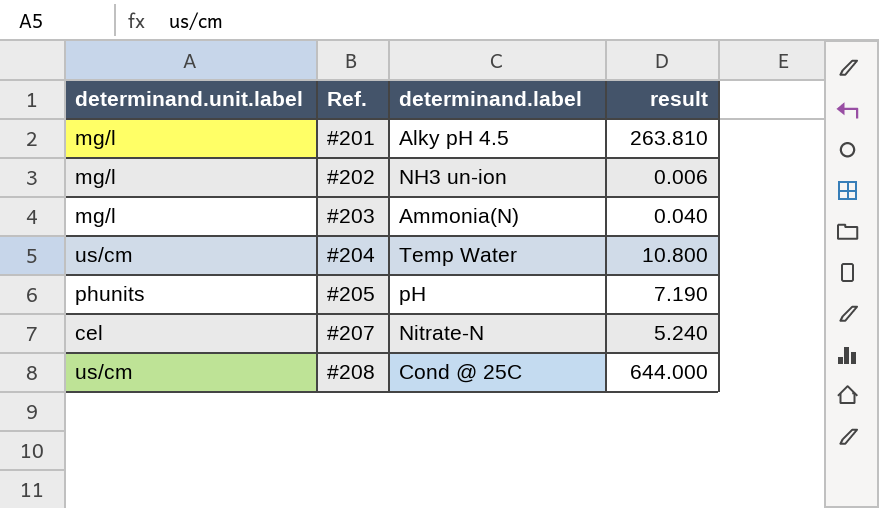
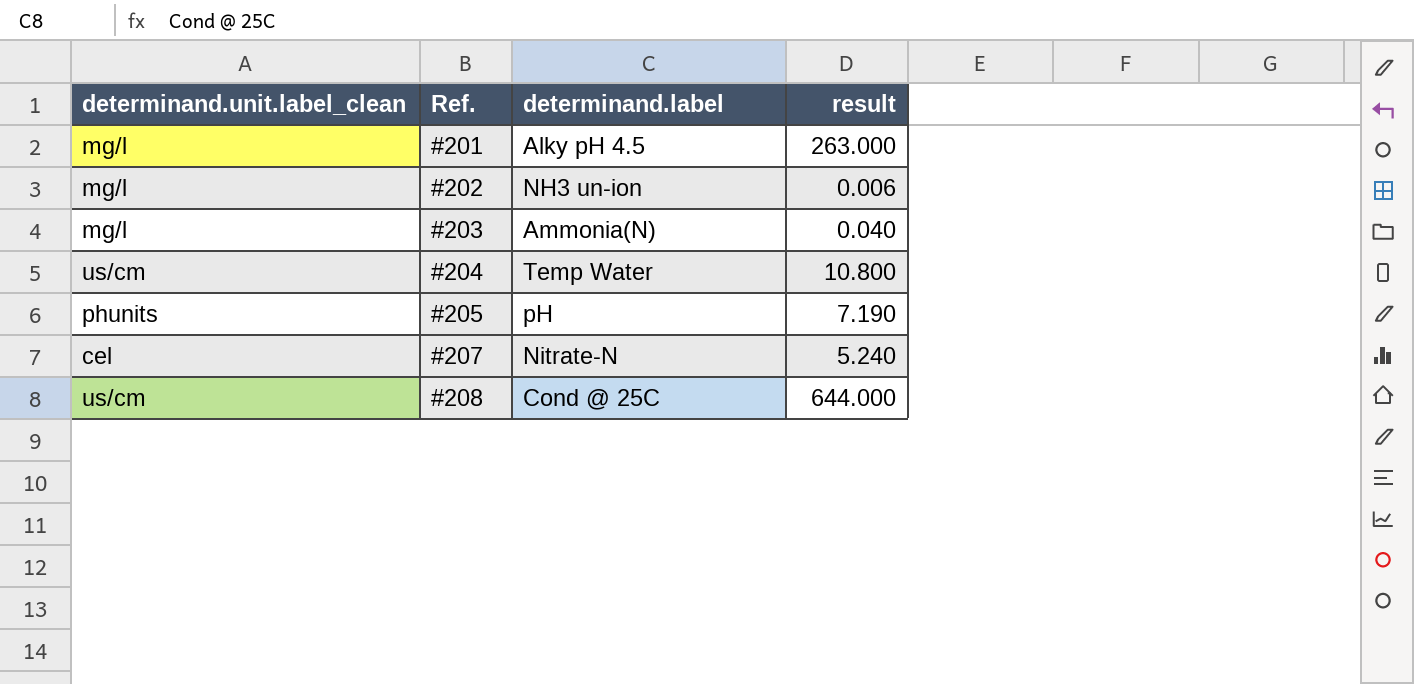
column name: determinand.unit.label -> determinand.unit.label_clean
#201 | result: 263.810 -> 263.000

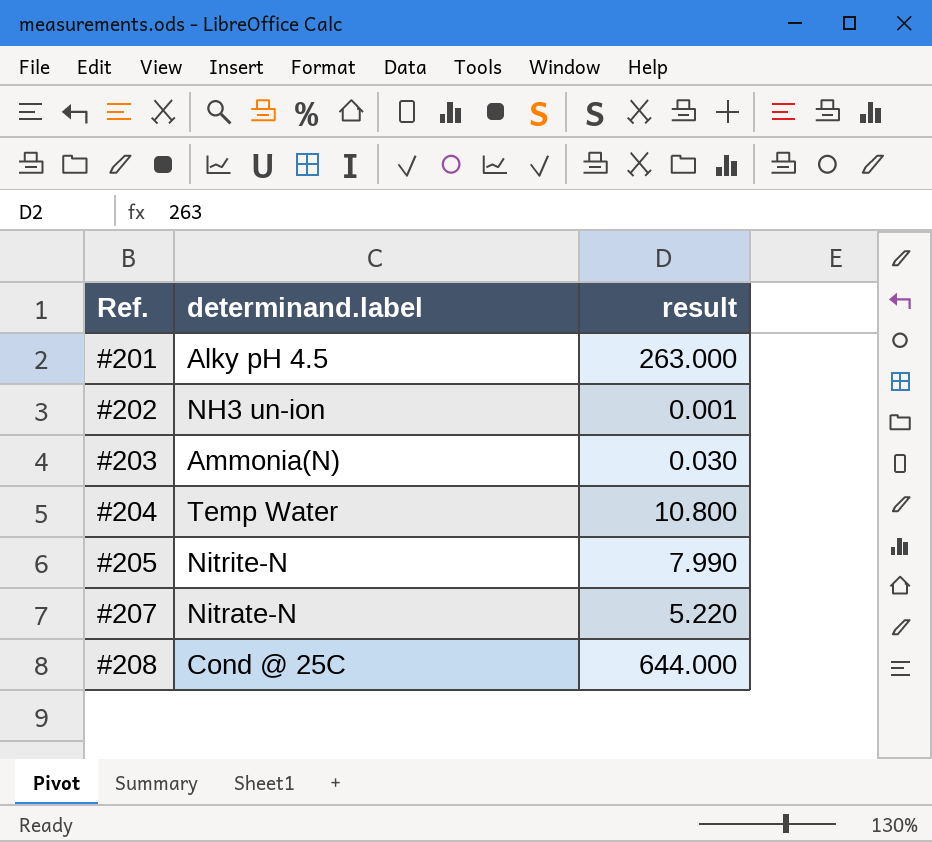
column determinand.unit.label_clean | position: 1 -> none
#202 | result: 0.006 -> 0.001
#203 | result: 0.040 -> 0.030
#205 | determinand.label: pH -> Nitrite-N
#205 | result: 7.190 -> 7.990
#207 | result: 5.240 -> 5.220

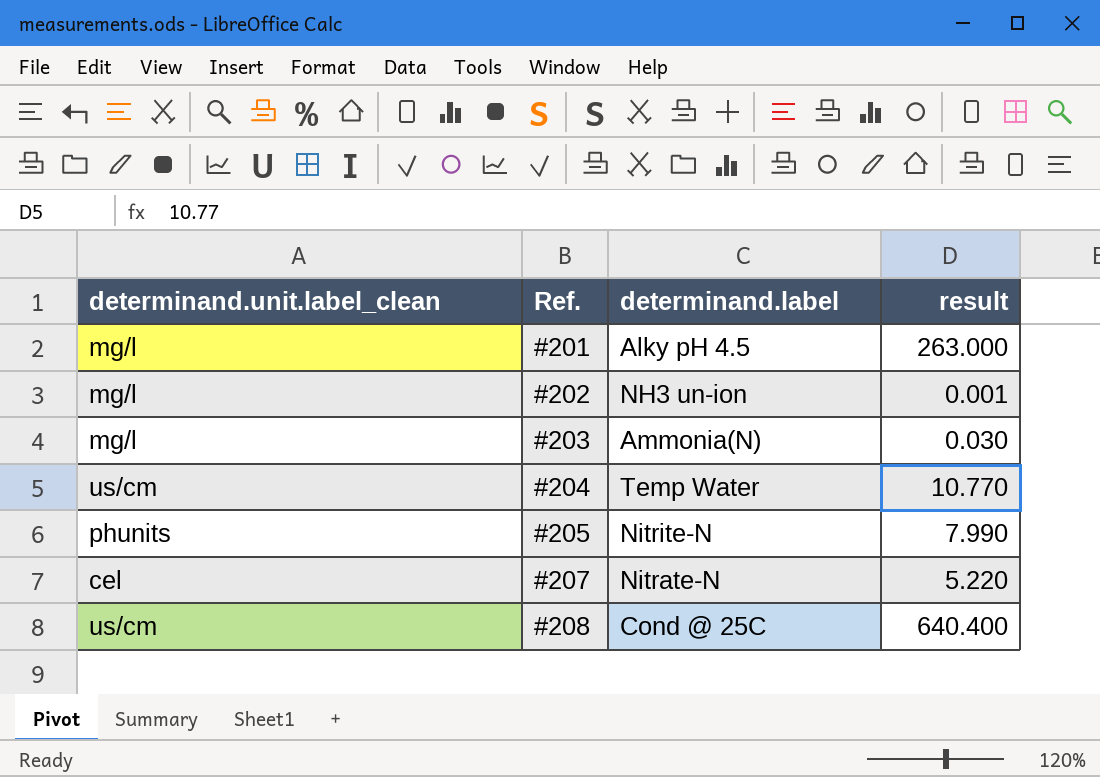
column determinand.unit.label_clean | position: none -> 1
#204 | result: 10.800 -> 10.770
#208 | result: 644.000 -> 640.400

